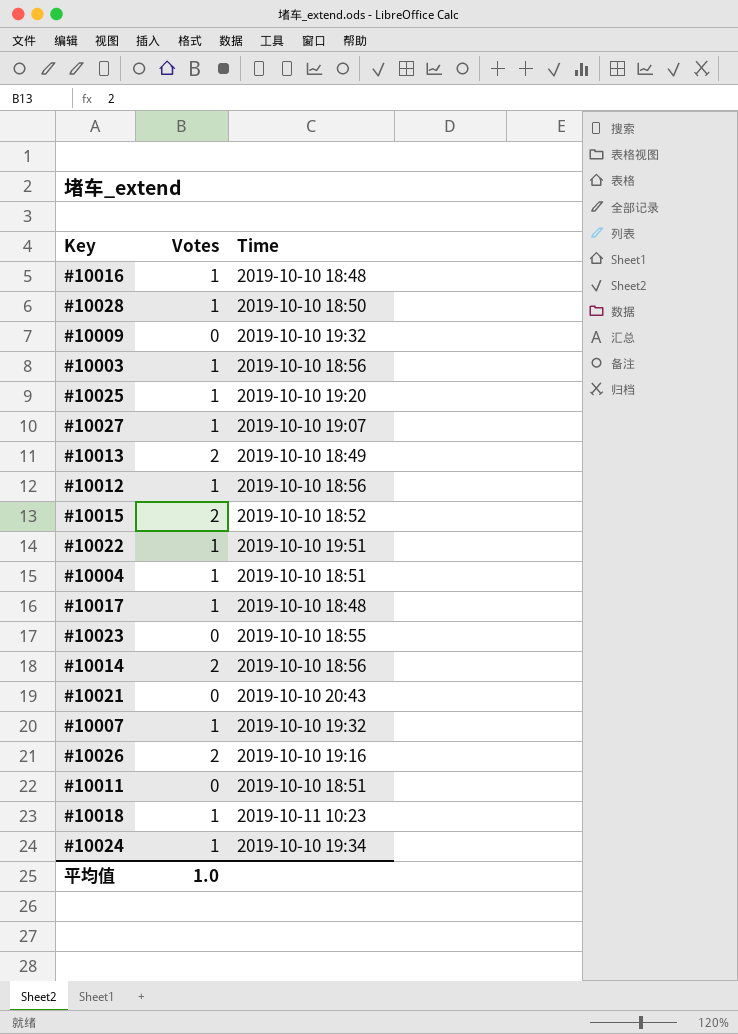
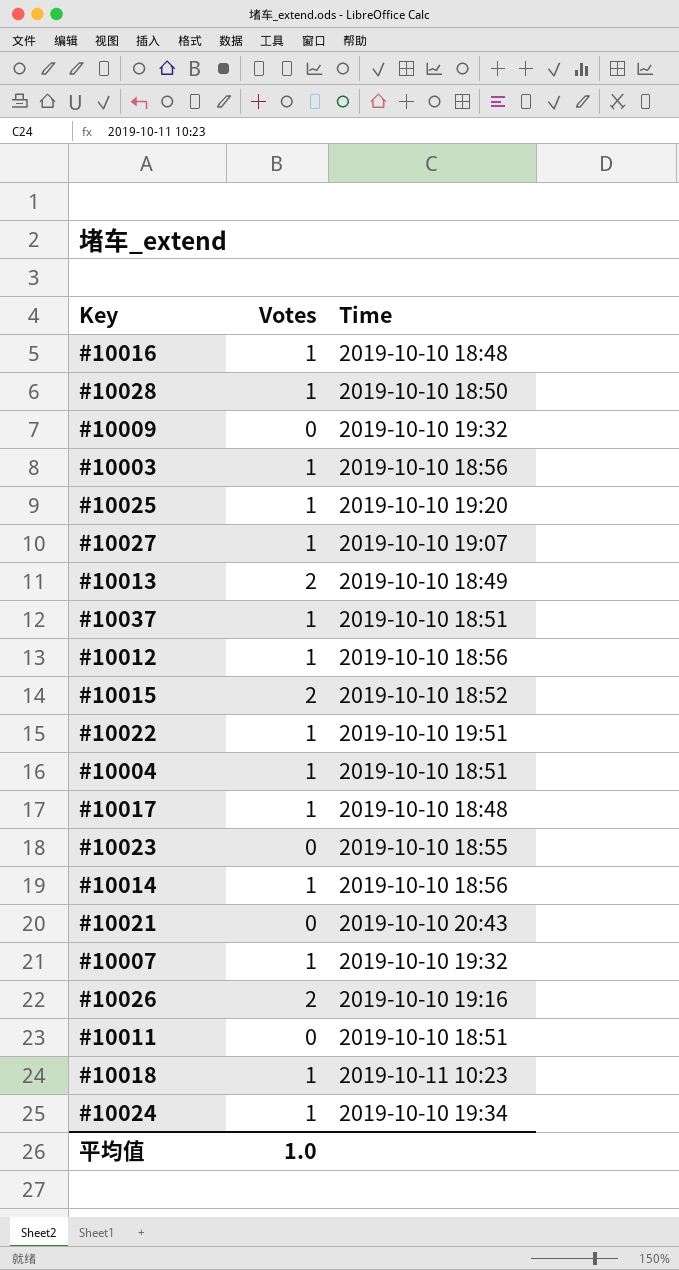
row #10037: none -> 1 | 2019-10-10 18:51
#10014 | Votes: 2 -> 1

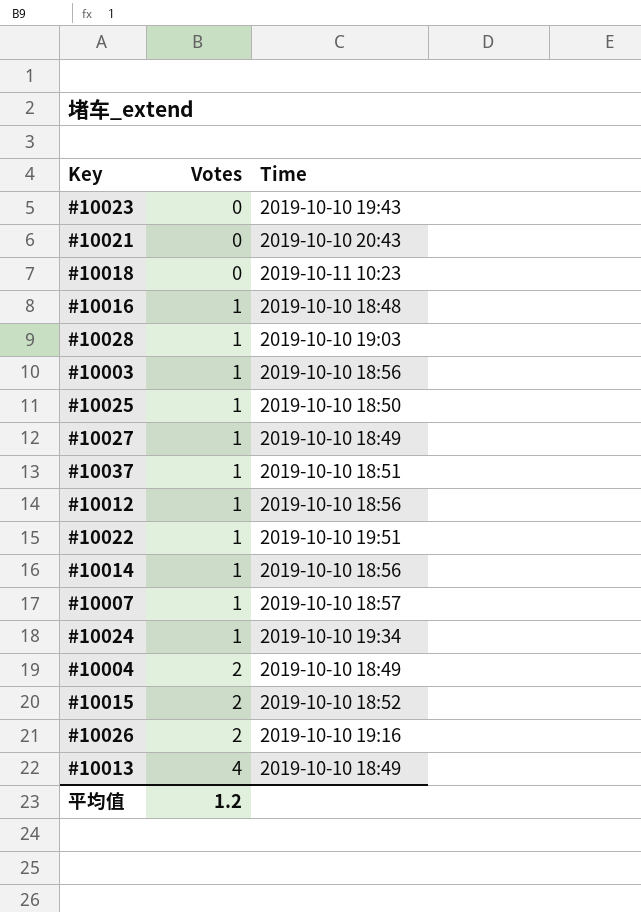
row order: none -> Votes ascending
row #10009: 0 | 2019-10-10 19:32 -> none
row #10017: 1 | 2019-10-10 18:48 -> none
row #10011: 0 | 2019-10-10 18:51 -> none
#10023 | Time: 2019-10-10 18:55 -> 2019-10-10 19:43
#10018 | Votes: 1 -> 0
#10028 | Time: 2019-10-10 18:50 -> 2019-10-10 19:03
#10025 | Time: 2019-10-10 19:20 -> 2019-10-10 18:50
#10027 | Time: 2019-10-10 19:07 -> 2019-10-10 18:49
#10007 | Time: 2019-10-10 19:32 -> 2019-10-10 18:57
#10004 | Votes: 1 -> 2
#10004 | Time: 2019-10-10 18:51 -> 2019-10-10 18:49
#10013 | Votes: 2 -> 4
平均值 | Votes: 1.0 -> 1.2

